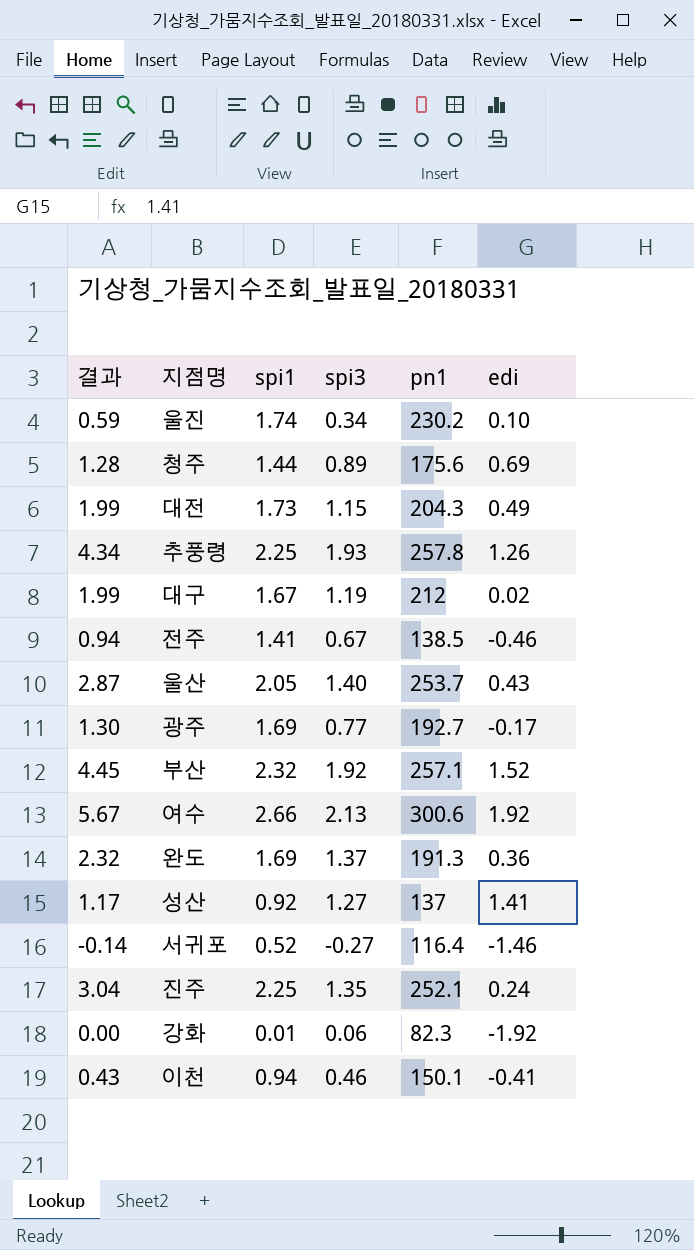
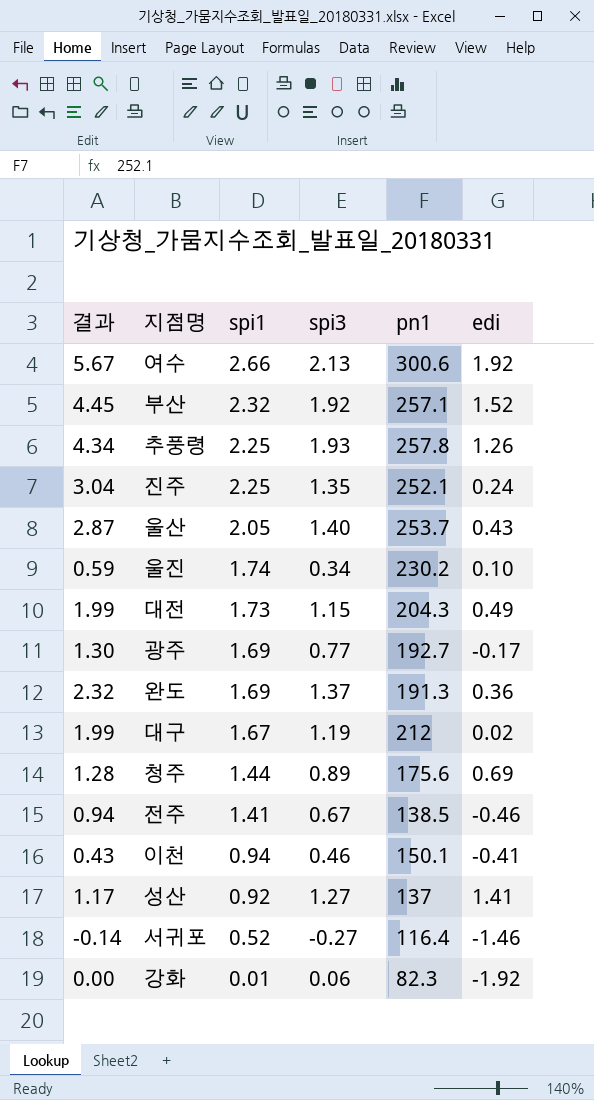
row order: none -> spi1 descending

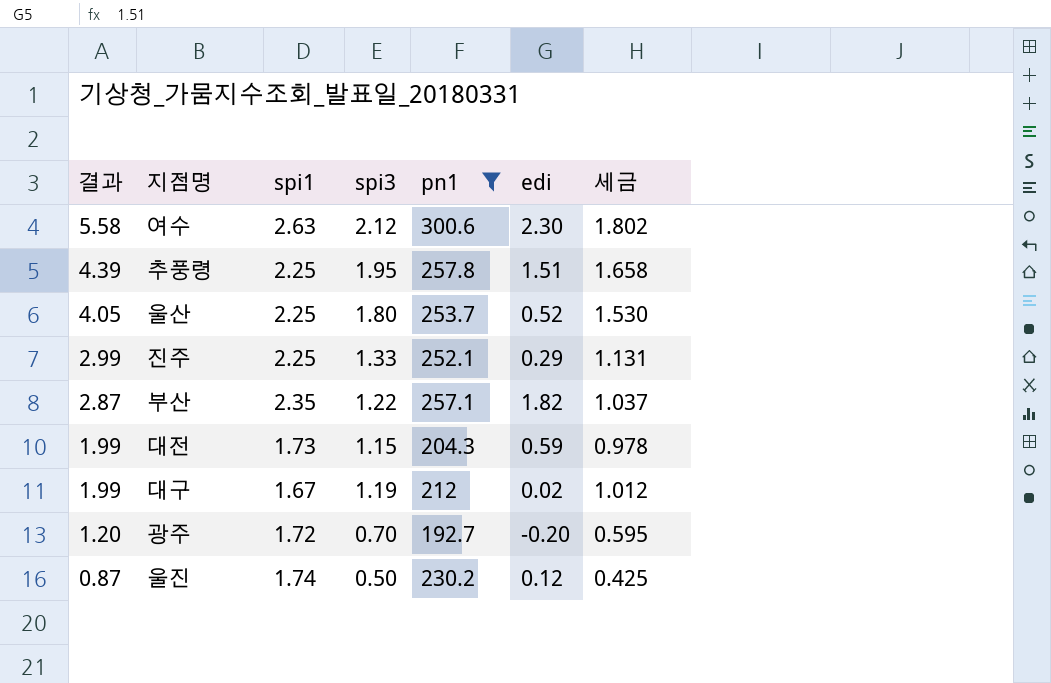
filter: none -> pn1 >= 192.7
row order: spi1 descending -> 결과 descending
column 세금 | formula: none -> [spi3] * 0.85
여수 | 결과: 5.67 -> 5.58
여수 | spi1: 2.66 -> 2.63
여수 | spi3: 2.13 -> 2.12
여수 | edi: 1.92 -> 2.30
추풍령 | 결과: 4.34 -> 4.39
추풍령 | spi3: 1.93 -> 1.95
추풍령 | edi: 1.26 -> 1.51
울산 | 결과: 2.87 -> 4.05
울산 | spi1: 2.05 -> 2.25
울산 | spi3: 1.40 -> 1.80
울산 | edi: 0.43 -> 0.52
진주 | 결과: 3.04 -> 2.99
진주 | spi3: 1.35 -> 1.33
진주 | edi: 0.24 -> 0.29
부산 | 결과: 4.45 -> 2.87
부산 | spi1: 2.32 -> 2.35
부산 | spi3: 1.92 -> 1.22
부산 | edi: 1.52 -> 1.82
대전 | edi: 0.49 -> 0.59
광주 | 결과: 1.30 -> 1.20
광주 | spi1: 1.69 -> 1.72
광주 | spi3: 0.77 -> 0.70
광주 | edi: -0.17 -> -0.20
울진 | 결과: 0.59 -> 0.87
울진 | spi3: 0.34 -> 0.50
울진 | edi: 0.10 -> 0.12

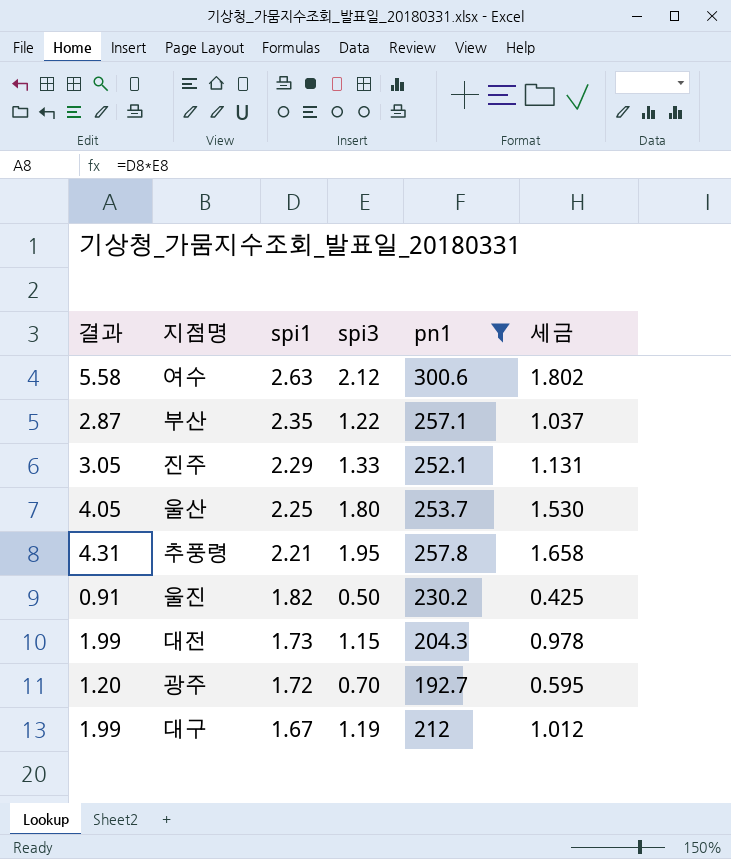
row order: 결과 descending -> spi1 descending
column edi | position: 6 -> none
진주 | 결과: 2.99 -> 3.05
진주 | spi1: 2.25 -> 2.29
추풍령 | 결과: 4.39 -> 4.31
추풍령 | spi1: 2.25 -> 2.21
울진 | 결과: 0.87 -> 0.91
울진 | spi1: 1.74 -> 1.82

